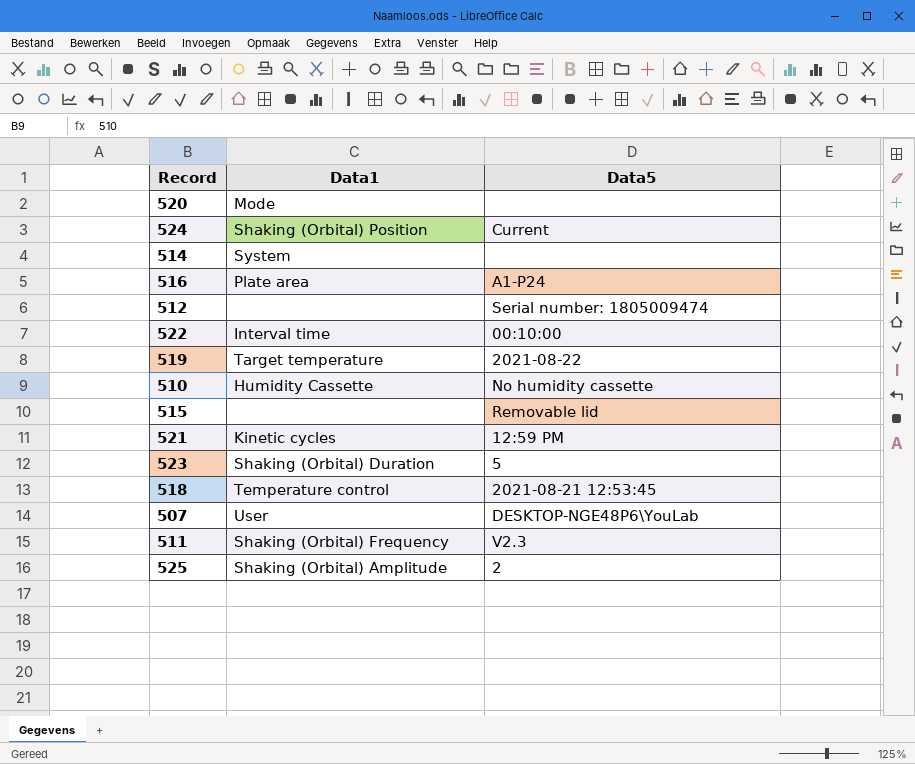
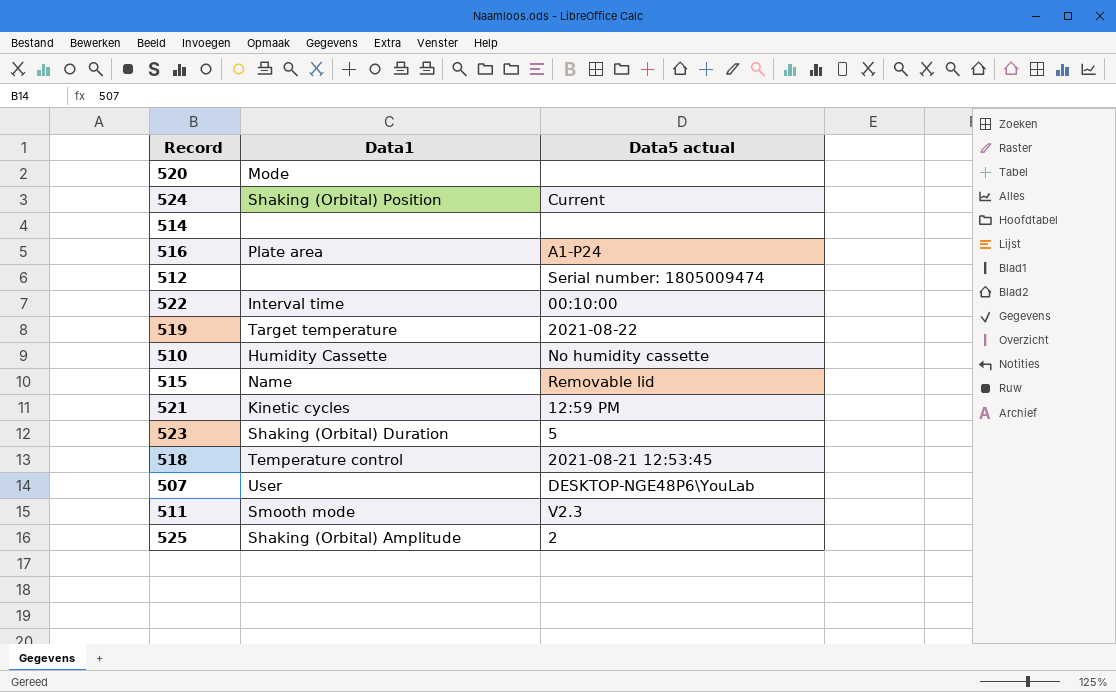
column name: Data5 -> Data5 actual
514 | Data1: System -> none
515 | Data1: none -> Name
511 | Data1: Shaking (Orbital) Frequency -> Smooth mode

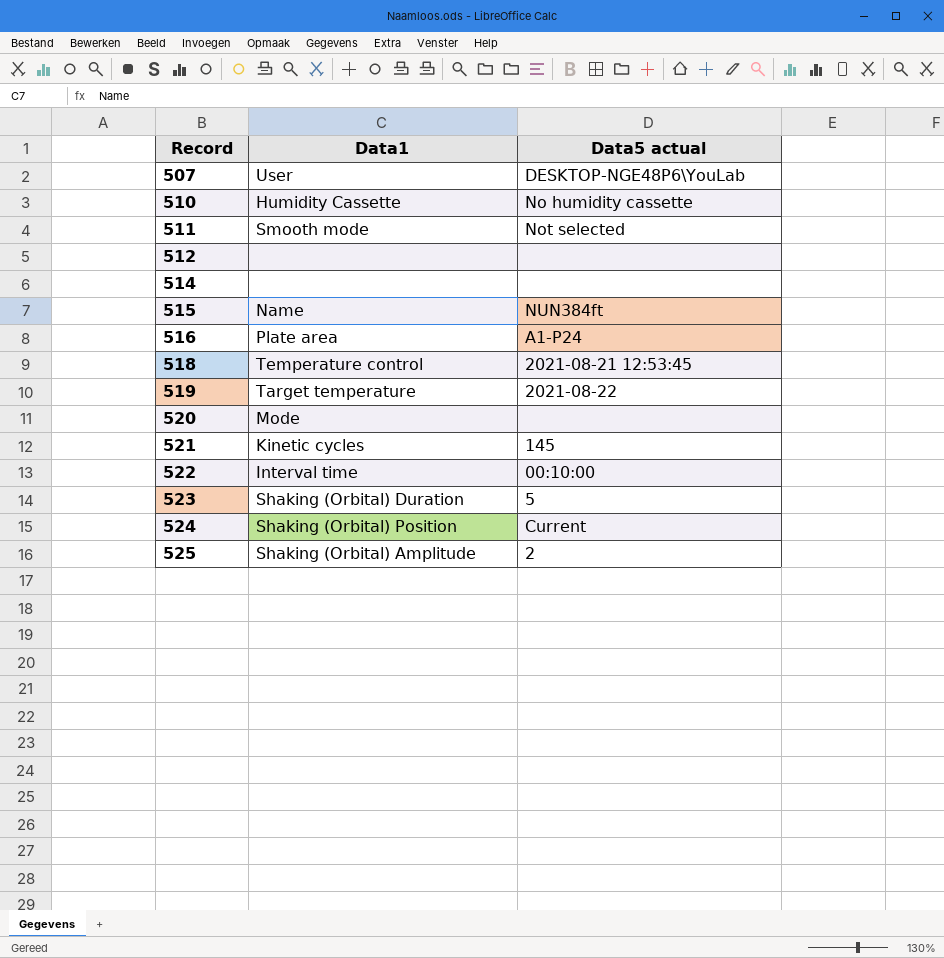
row order: none -> Record ascending
511 | Data5 actual: V2.3 -> Not selected
512 | Data5 actual: Serial number: 1805009474 -> none
515 | Data5 actual: Removable lid -> NUN384ft
521 | Data5 actual: 12:59 PM -> 145

